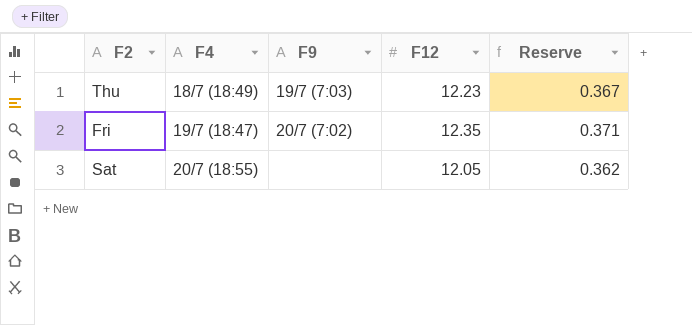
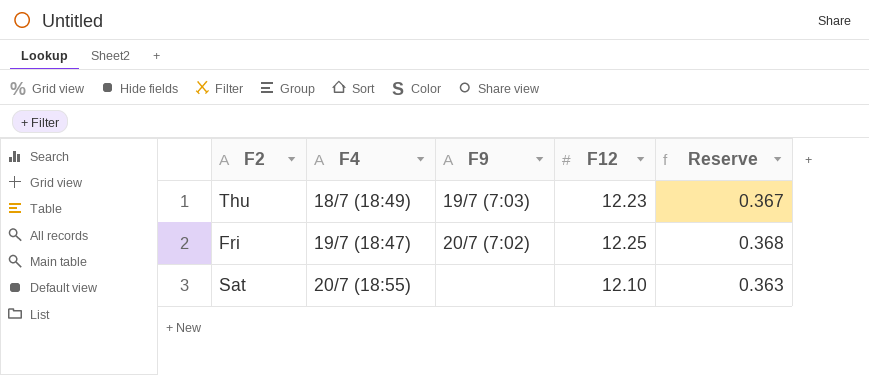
Fri | F12: 12.35 -> 12.25
Fri | Reserve: 0.371 -> 0.368
Sat | F12: 12.05 -> 12.10
Sat | Reserve: 0.362 -> 0.363

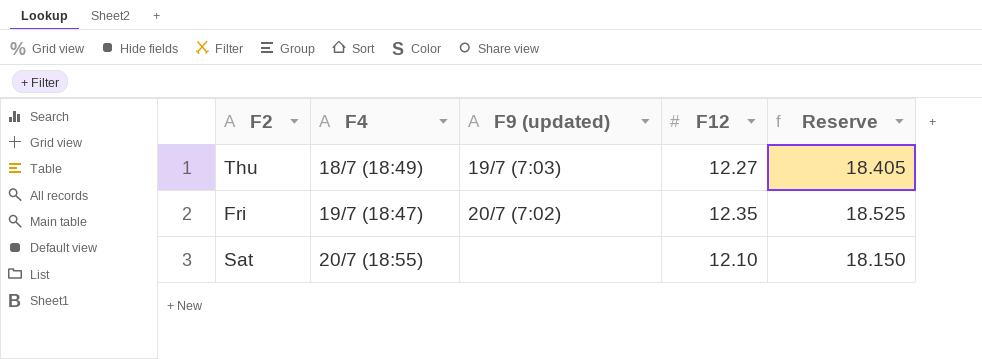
column name: F9 -> F9 (updated)
column Reserve | formula: [F12] * 0.03 -> [F12] * 1.5
Thu | F12: 12.23 -> 12.27
Fri | F12: 12.25 -> 12.35

